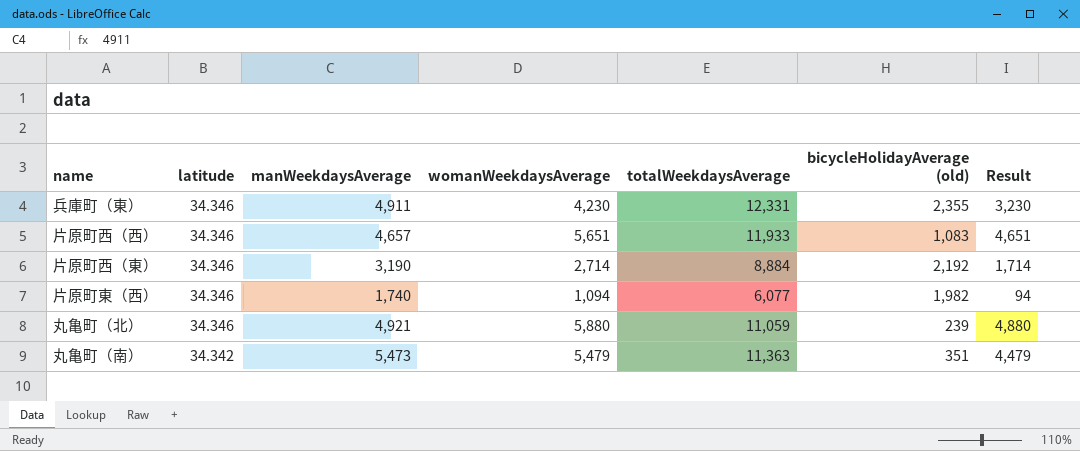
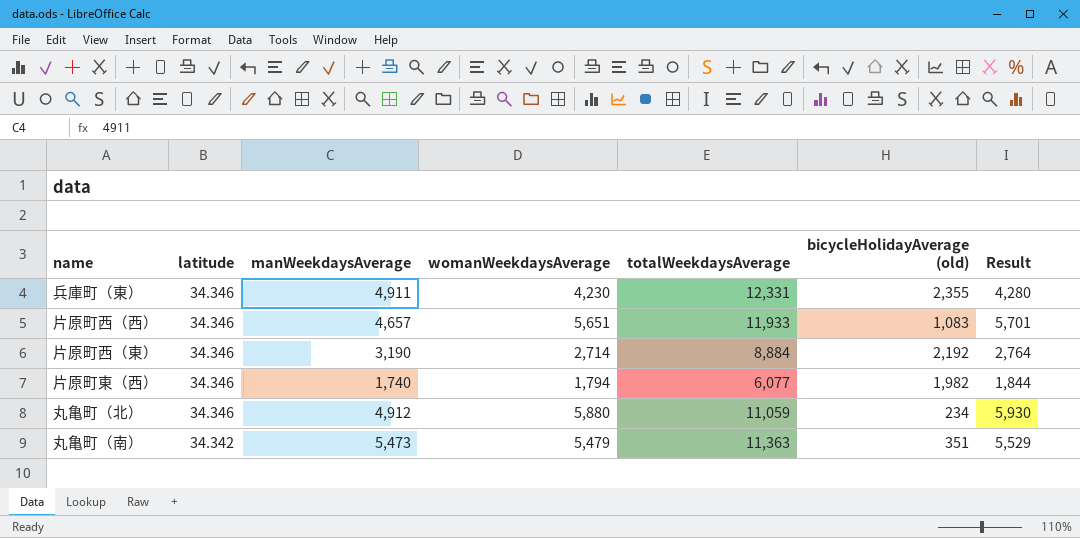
column Result | formula: [womanWeekdaysAverage] - 1000 -> [womanWeekdaysAverage] + 50
片原町東（西） | womanWeekdaysAverage: 1,094 -> 1,794
丸亀町（北） | manWeekdaysAverage: 4,921 -> 4,912
丸亀町（北） | bicycleHolidayAverage (old): 239 -> 234

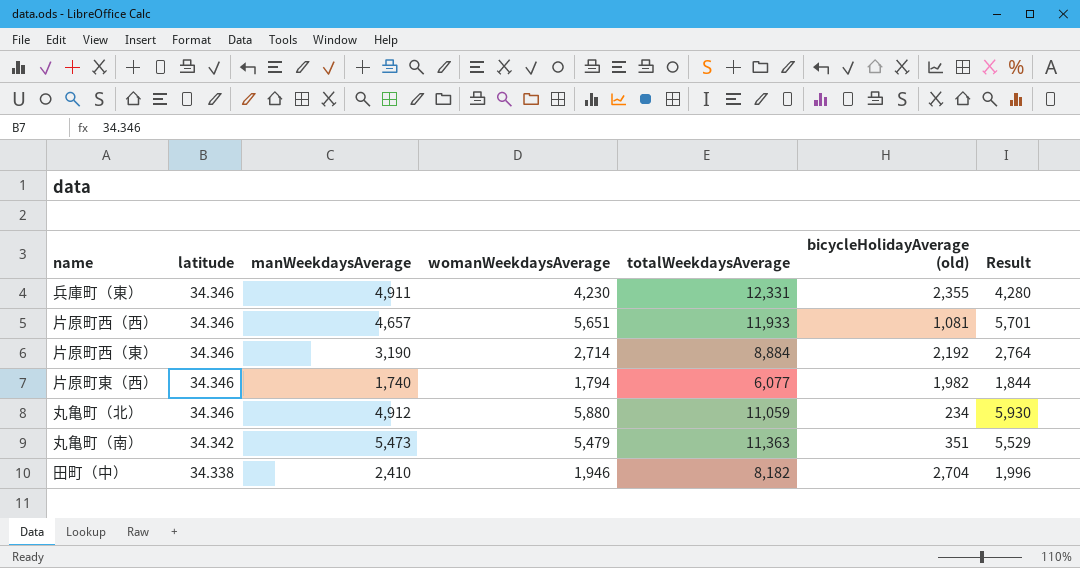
片原町西（西） | bicycleHolidayAverage (old): 1,083 -> 1,081
row 田町（中）: none -> 34.338 | 2,410 | 1,946 | 8,182 | 2,704 | 1,996

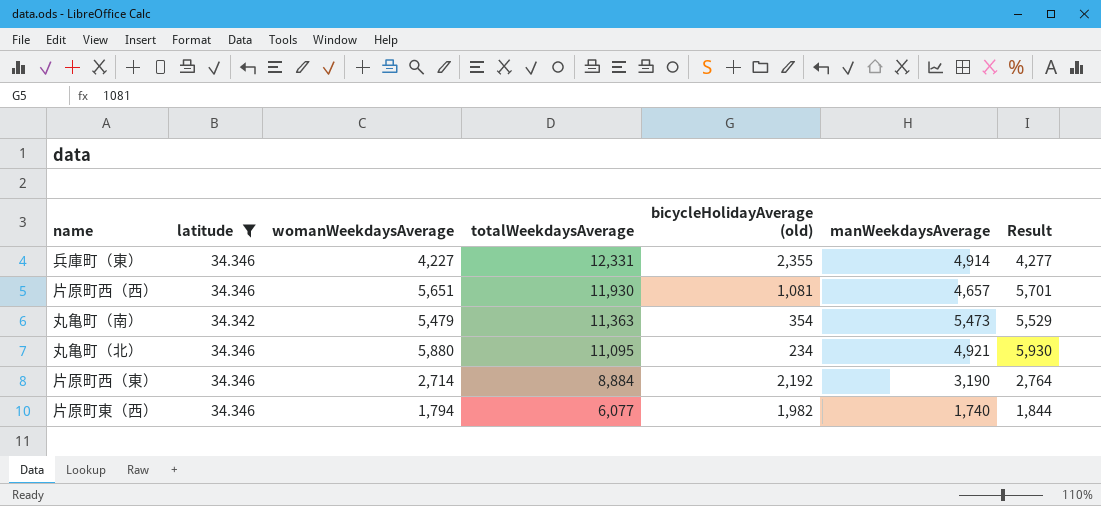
filter: none -> latitude != 34.338
row order: latitude descending -> totalWeekdaysAverage descending
column manWeekdaysAverage | position: 3 -> 6
兵庫町（東） | womanWeekdaysAverage: 4,230 -> 4,227
兵庫町（東） | manWeekdaysAverage: 4,911 -> 4,914
兵庫町（東） | Result: 4,280 -> 4,277
片原町西（西） | totalWeekdaysAverage: 11,933 -> 11,930
丸亀町（南） | bicycleHolidayAverage (old): 351 -> 354
丸亀町（北） | totalWeekdaysAverage: 11,059 -> 11,095
丸亀町（北） | manWeekdaysAverage: 4,912 -> 4,921

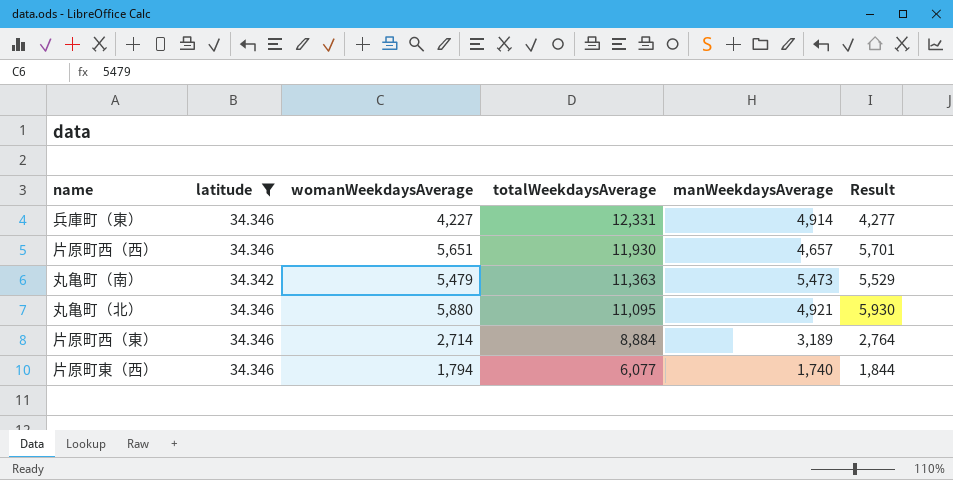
column bicycleHolidayAverage (old) | position: 5 -> none
片原町西（東） | manWeekdaysAverage: 3,190 -> 3,189

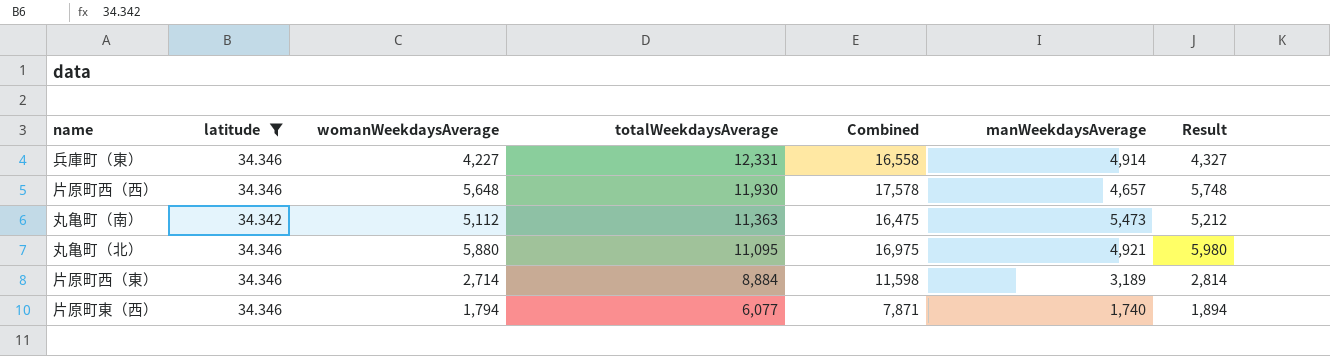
column Combined | formula: none -> [womanWeekdaysAverage] + [totalWeekdaysAverage]
column Result | formula: [womanWeekdaysAverage] + 50 -> [womanWeekdaysAverage] + 100
片原町西（西） | womanWeekdaysAverage: 5,651 -> 5,648
丸亀町（南） | womanWeekdaysAverage: 5,479 -> 5,112

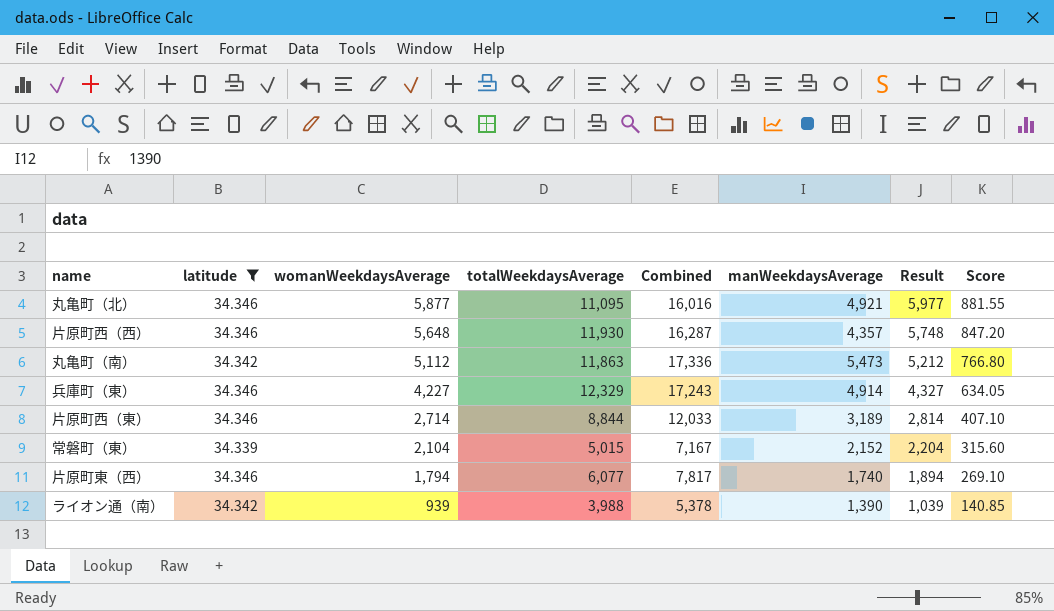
row order: totalWeekdaysAverage descending -> womanWeekdaysAverage descending
column Combined | formula: [womanWeekdaysAverage] + [totalWeekdaysAverage] -> [totalWeekdaysAverage] + [manWeekdaysAverage]
column Score | formula: none -> [womanWeekdaysAverage] * 0.15
丸亀町（北） | womanWeekdaysAverage: 5,880 -> 5,877
丸亀町（北） | Result: 5,980 -> 5,977
片原町西（西） | manWeekdaysAverage: 4,657 -> 4,357
丸亀町（南） | totalWeekdaysAverage: 11,363 -> 11,863
兵庫町（東） | totalWeekdaysAverage: 12,331 -> 12,329
片原町西（東） | totalWeekdaysAverage: 8,884 -> 8,844
row 常磐町（東）: none -> 34.339 | 2,104 | 5,015 | 7,167 | 2,152 | 2,204 | 315.60
row ライオン通（南）: none -> 34.342 | 939 | 3,988 | 5,378 | 1,390 | 1,039 | 140.85

